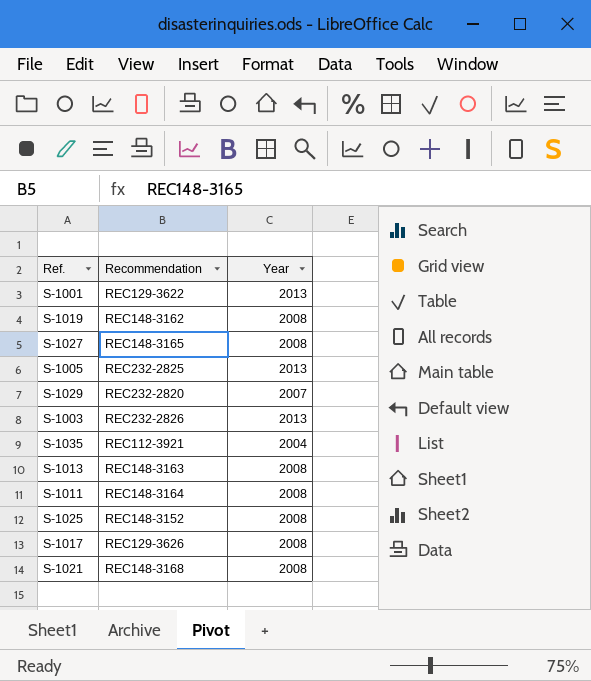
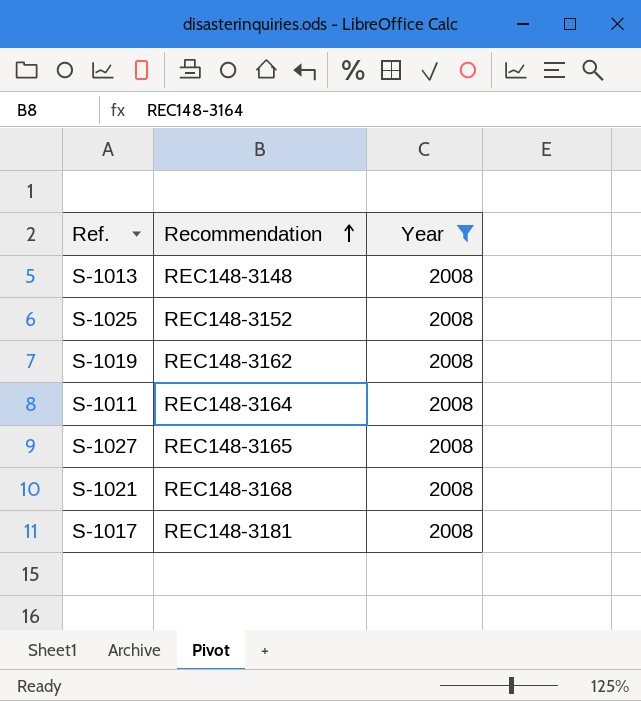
filter: none -> Year = 2008
row order: none -> Recommendation ascending
S-1013 | Recommendation: REC148-3163 -> REC148-3148
S-1017 | Recommendation: REC129-3626 -> REC148-3181

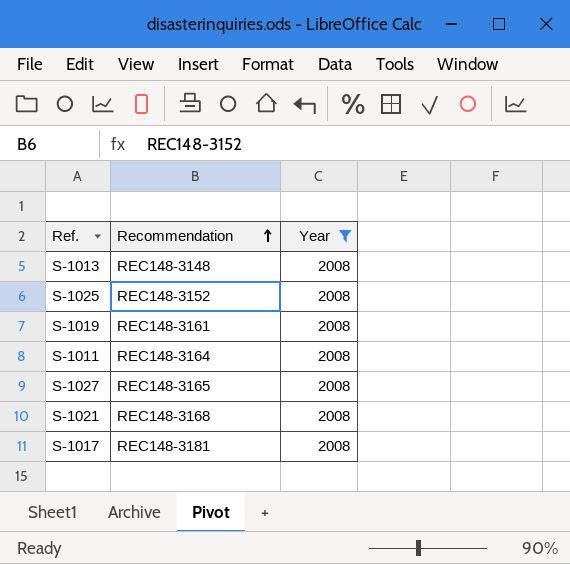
S-1019 | Recommendation: REC148-3162 -> REC148-3161

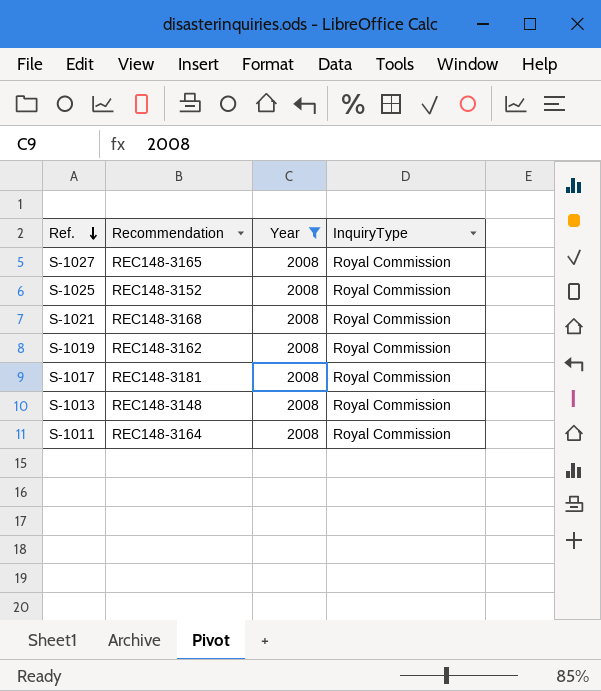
row order: Recommendation ascending -> Ref. descending
column InquiryType | position: none -> 4
S-1019 | Recommendation: REC148-3161 -> REC148-3162

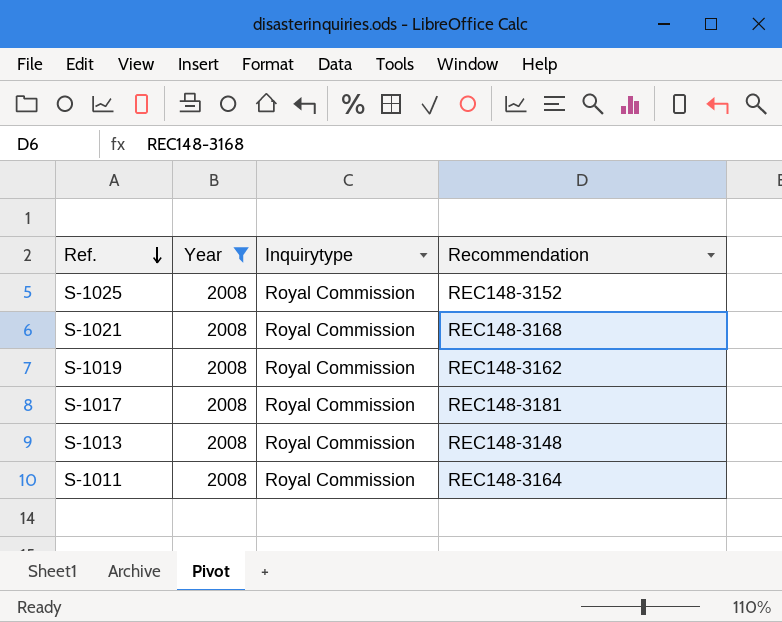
column name: InquiryType -> Inquirytype
column Recommendation | position: 2 -> 4
row S-1027: REC148-3165 | 2008 | Royal Commission -> none

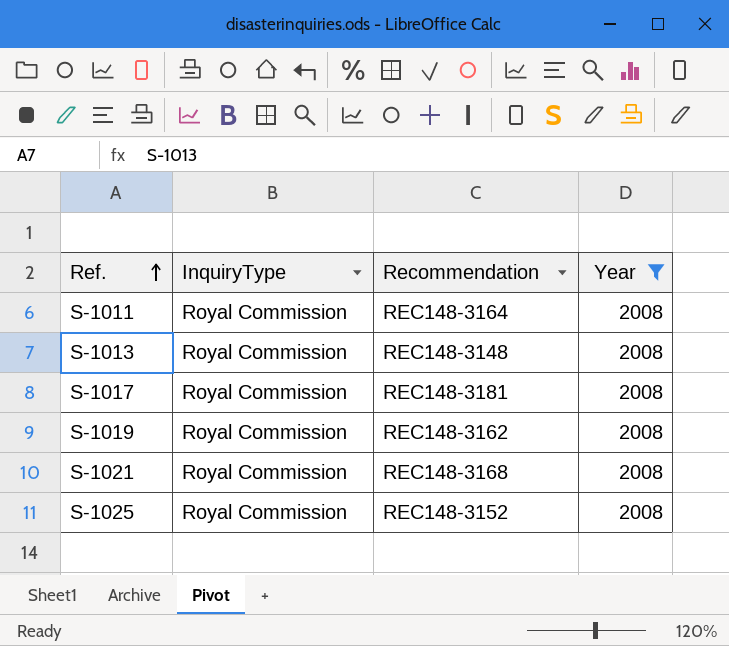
row order: Ref. descending -> Ref. ascending
column name: Inquirytype -> InquiryType
column Year | position: 2 -> 4

